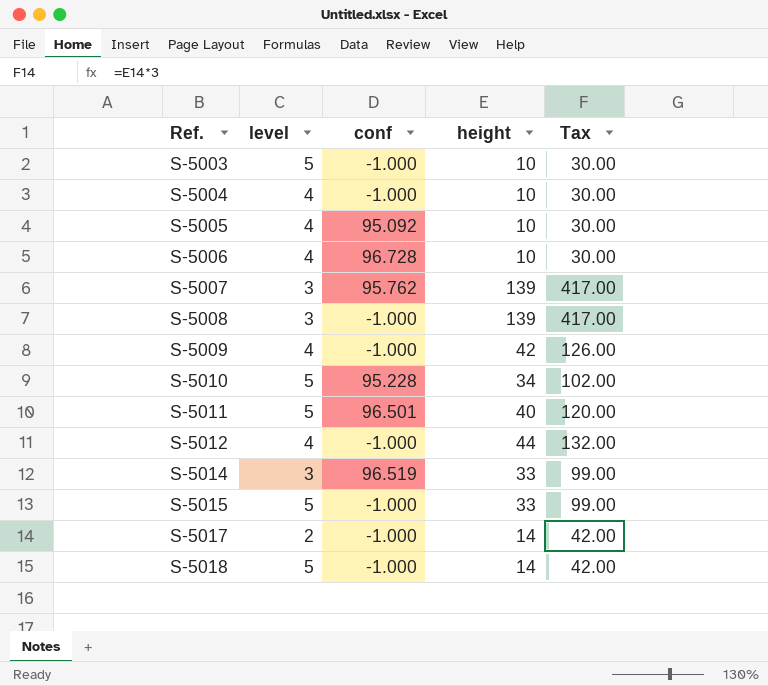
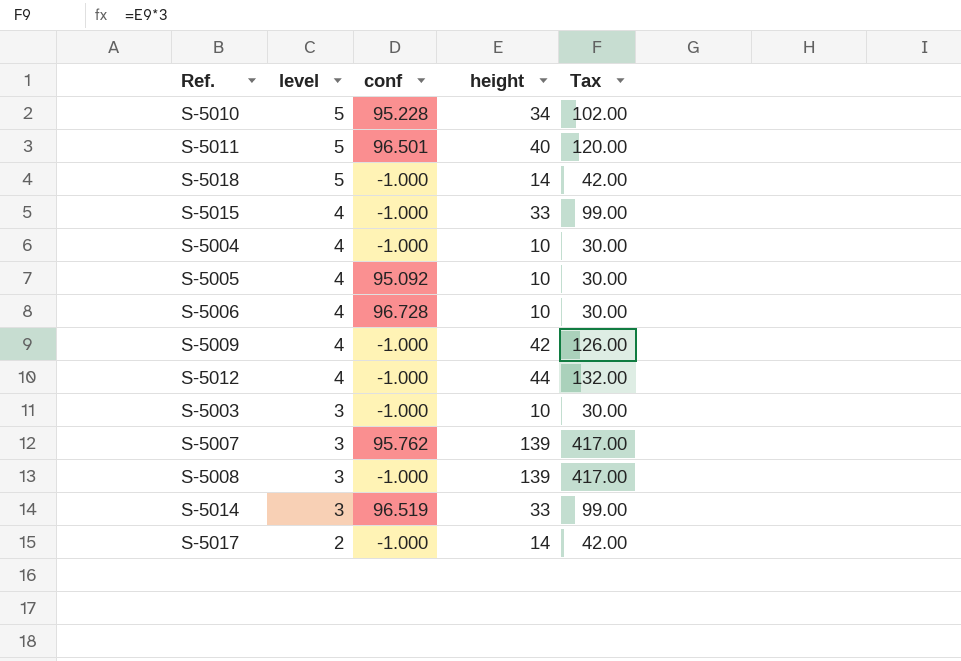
row order: Ref. ascending -> level descending
S-5015 | level: 5 -> 4
S-5003 | level: 5 -> 3

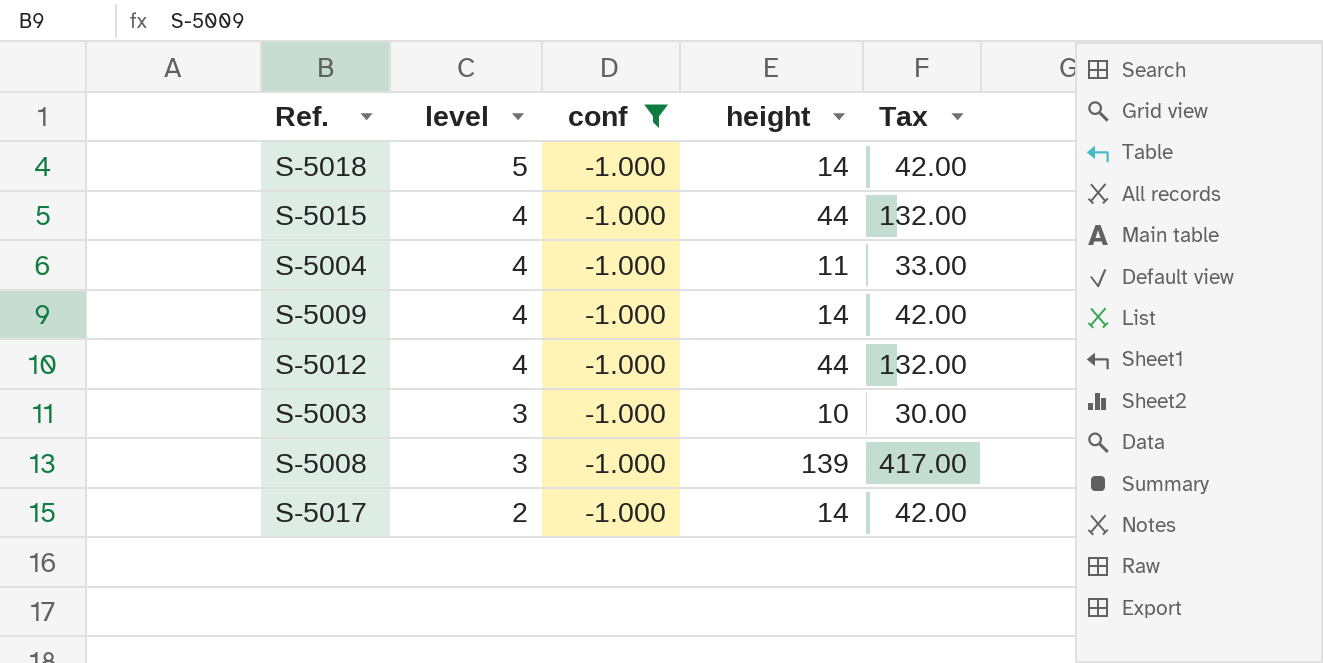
filter: none -> conf = -1.000
S-5015 | height: 33 -> 44
S-5015 | Tax: 99.00 -> 132.00
S-5004 | height: 10 -> 11
S-5004 | Tax: 30.00 -> 33.00
S-5009 | height: 42 -> 14
S-5009 | Tax: 126.00 -> 42.00

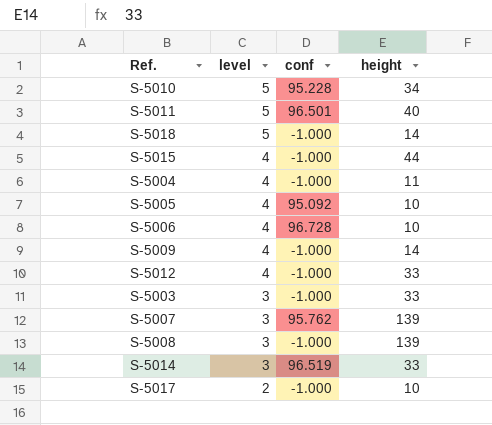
filter: conf = -1.000 -> none
column Tax | formula: [height] * 3 -> none
S-5012 | height: 44 -> 33
S-5003 | height: 10 -> 33
S-5017 | height: 14 -> 10

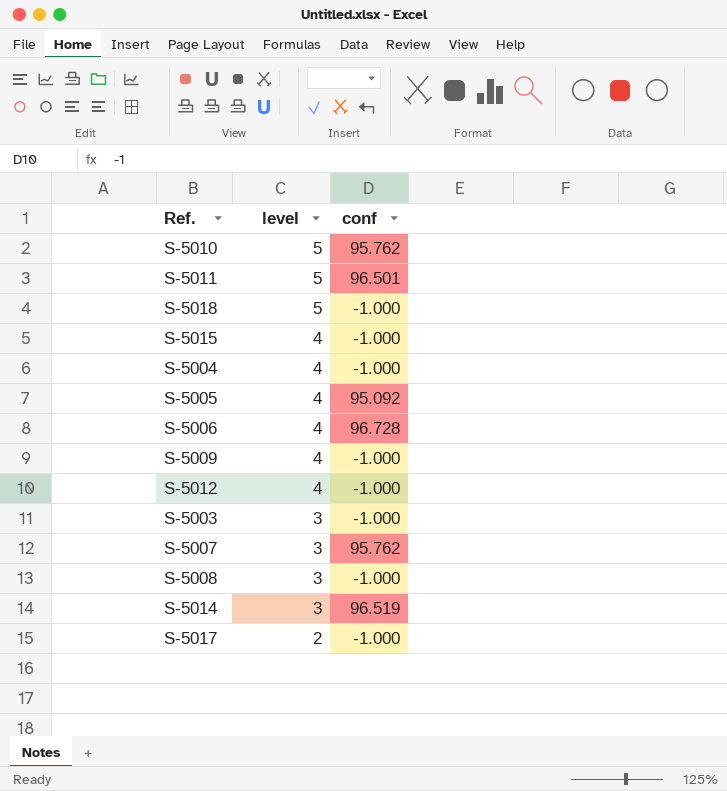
column height | position: 4 -> none
S-5010 | conf: 95.228 -> 95.762

